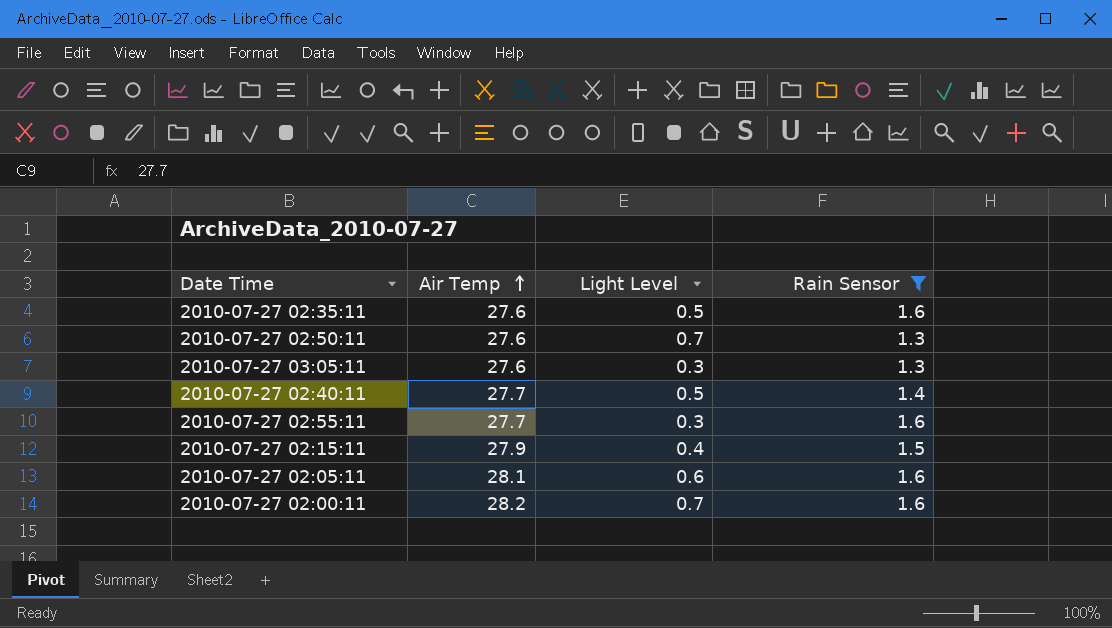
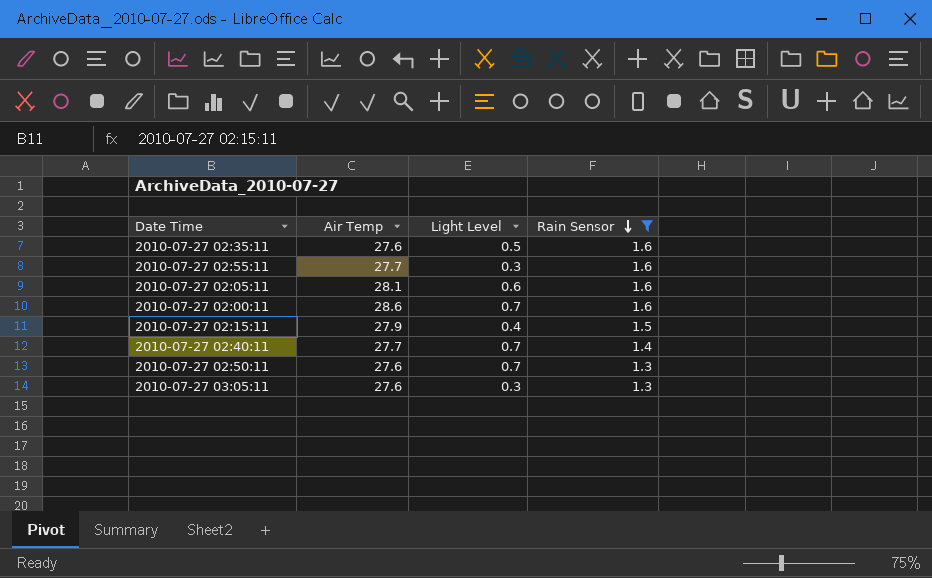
row order: Air Temp ascending -> Rain Sensor descending
2010-07-27 02:00:11 | Air Temp: 28.2 -> 28.6
2010-07-27 02:40:11 | Light Level: 0.5 -> 0.7

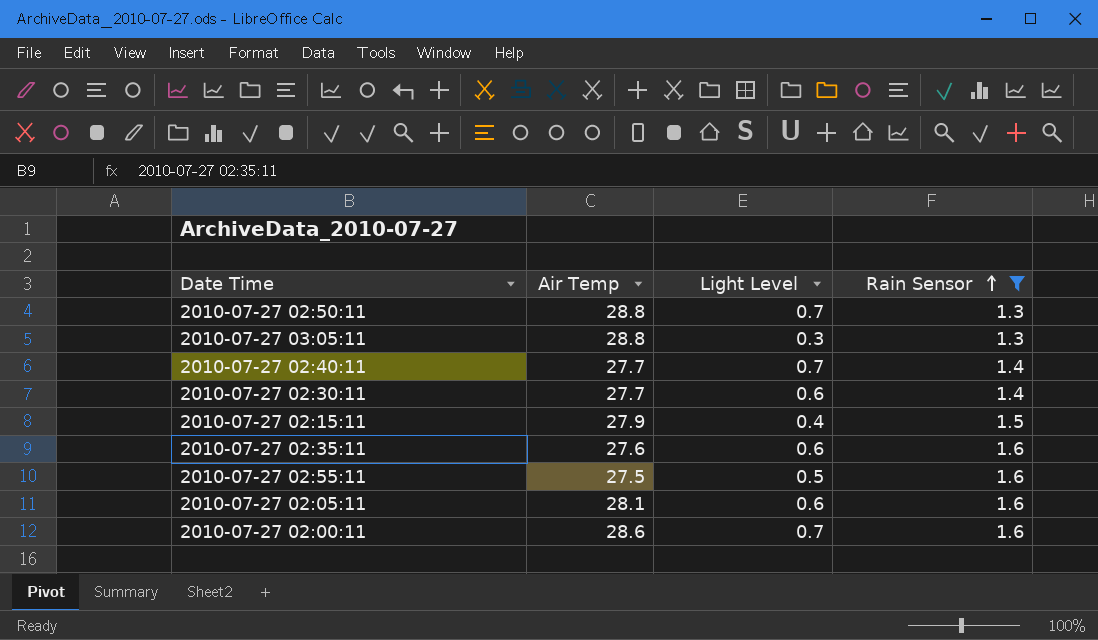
row order: Rain Sensor descending -> Rain Sensor ascending
2010-07-27 02:50:11 | Air Temp: 27.6 -> 28.8
2010-07-27 03:05:11 | Air Temp: 27.6 -> 28.8
row 2010-07-27 02:30:11: none -> 27.7 | 0.6 | 1.4
2010-07-27 02:35:11 | Light Level: 0.5 -> 0.6
2010-07-27 02:55:11 | Air Temp: 27.7 -> 27.5
2010-07-27 02:55:11 | Light Level: 0.3 -> 0.5

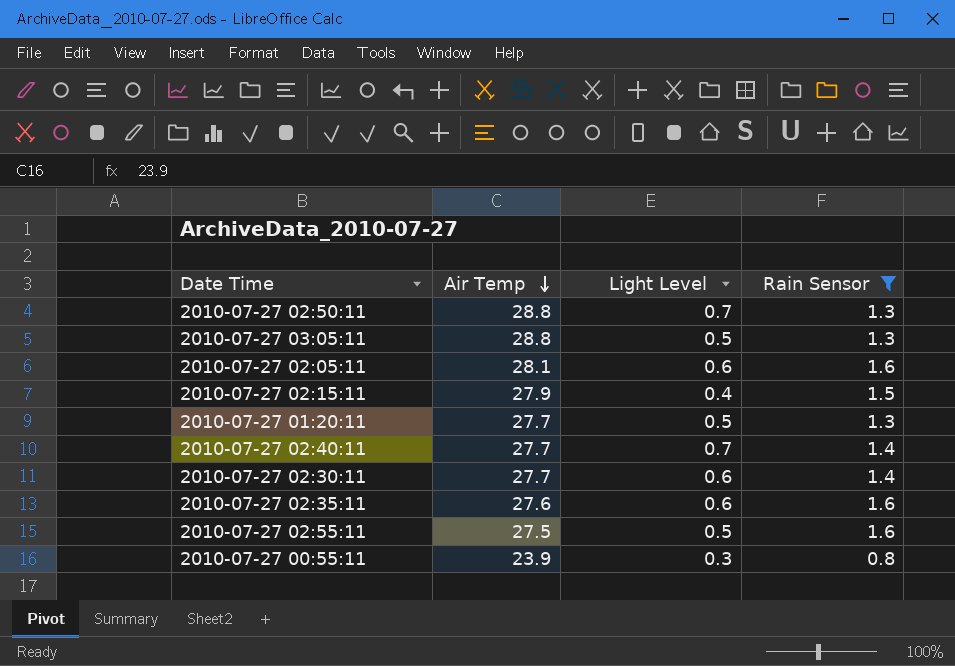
row order: Rain Sensor ascending -> Air Temp descending
row 2010-07-27 02:00:11: 28.6 | 0.7 | 1.6 -> none
2010-07-27 03:05:11 | Light Level: 0.3 -> 0.5
row 2010-07-27 01:20:11: none -> 27.7 | 0.5 | 1.3
row 2010-07-27 00:55:11: none -> 23.9 | 0.3 | 0.8

